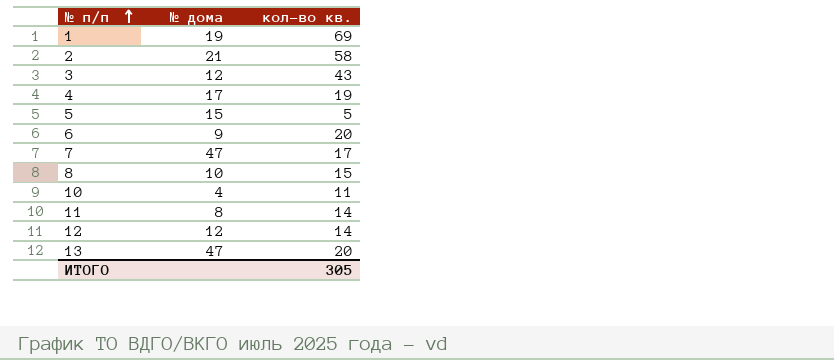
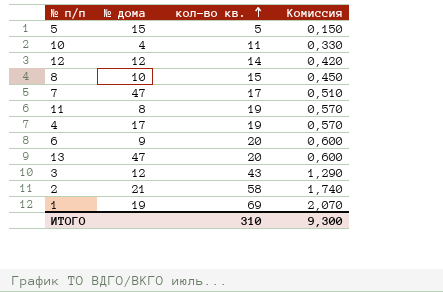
row order: № п/п ascending -> кол-во кв. ascending
column Комиссия | formula: none -> [кол-во кв.] * 0,03
11 | кол-во кв.: 14 -> 19
ИТОГО | кол-во кв.: 305 -> 310

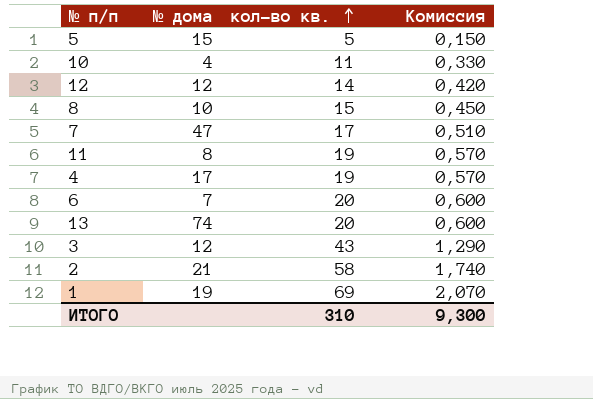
6 | № дома: 9 -> 7
13 | № дома: 47 -> 74

